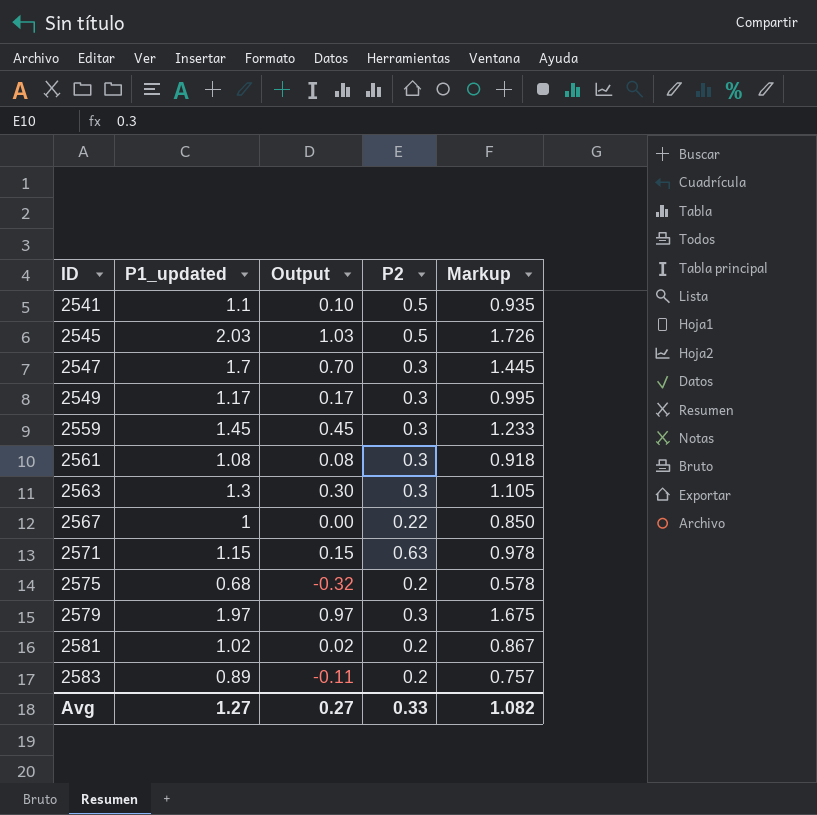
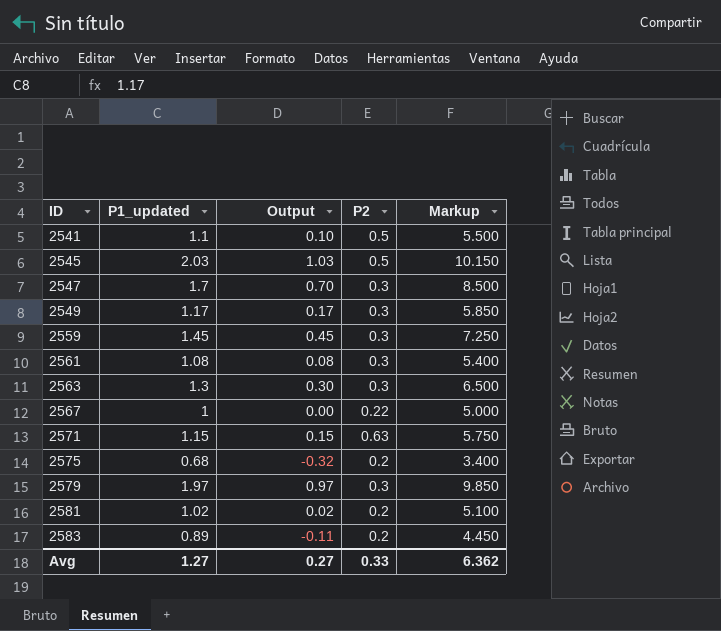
column Markup | formula: [P1_updated] * 0.85 -> [P1_updated] * 5
Avg | Markup: 1.082 -> 6.362

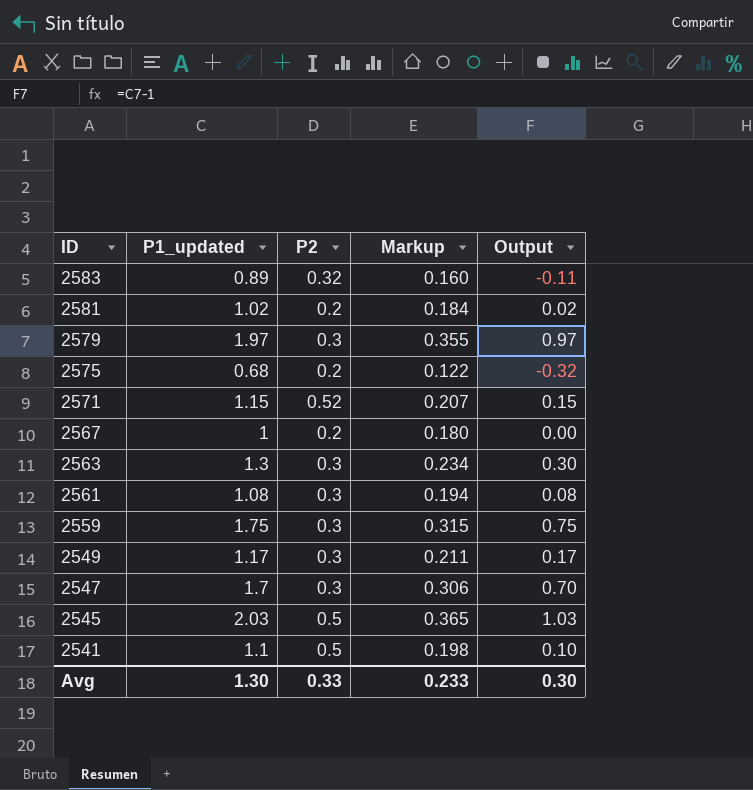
row order: ID ascending -> ID descending
column Markup | formula: [P1_updated] * 5 -> [P1_updated] * 0.18
column Output | position: 3 -> 5
2583 | P2: 0.2 -> 0.32
2571 | P2: 0.63 -> 0.52
2567 | P2: 0.22 -> 0.2
2559 | P1_updated: 1.45 -> 1.75
2559 | Output: 0.45 -> 0.75
Avg | P1_updated: 1.27 -> 1.30
Avg | Markup: 6.362 -> 0.233
Avg | Output: 0.27 -> 0.30

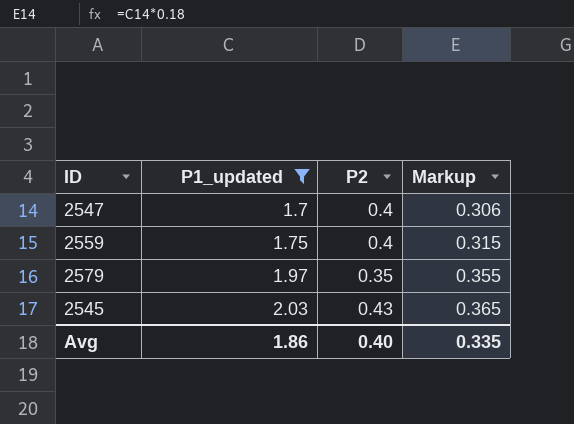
filter: none -> P1_updated >= 1.7
row order: ID descending -> P1_updated ascending
column Output | formula: [P1_updated] - 1 -> none
2547 | P2: 0.3 -> 0.4
2559 | P2: 0.3 -> 0.4
2579 | P2: 0.3 -> 0.35
2545 | P2: 0.5 -> 0.43
Avg | P1_updated: 1.30 -> 1.86
Avg | P2: 0.33 -> 0.40
Avg | Markup: 0.233 -> 0.335

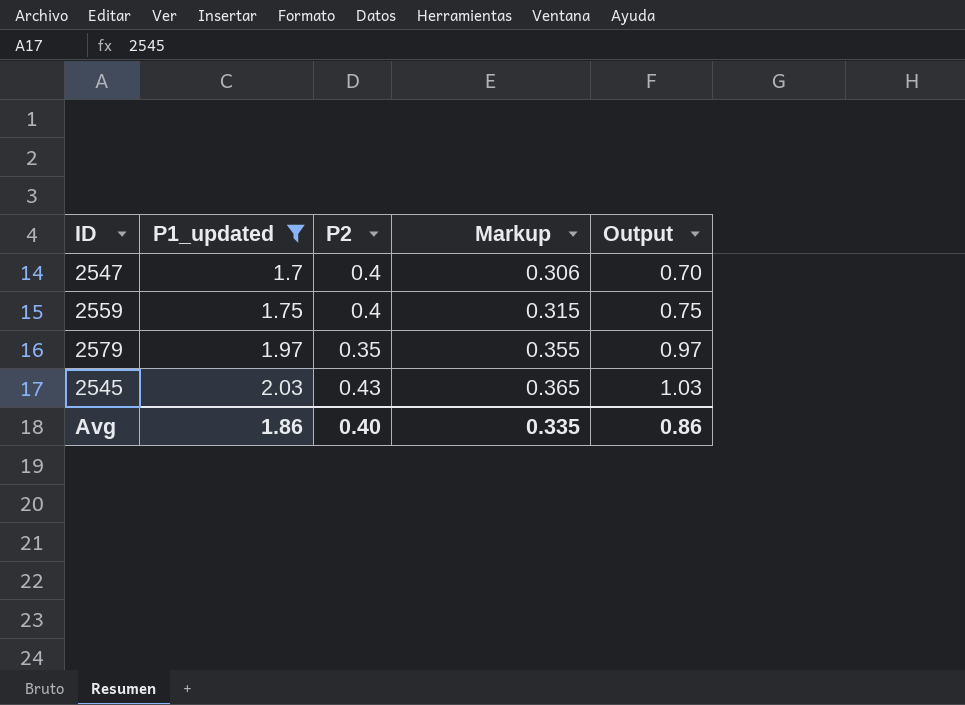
column Output | formula: none -> [P1_updated] - 1

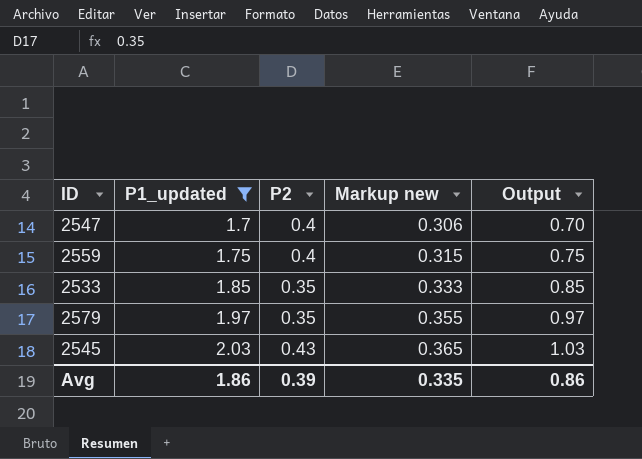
column name: Markup -> Markup new
row 2533: none -> 1.85 | 0.35 | 0.333 | 0.85
Avg | P2: 0.40 -> 0.39

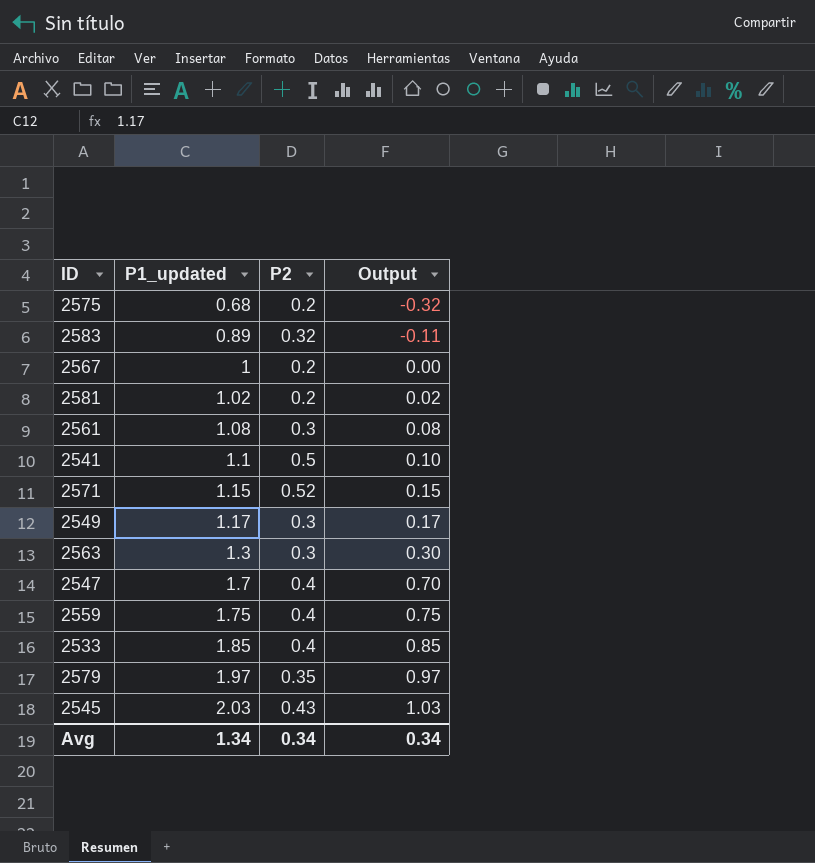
filter: P1_updated >= 1.7 -> none
column Markup new | formula: [P1_updated] * 0.18 -> none
2533 | P2: 0.35 -> 0.4
Avg | P1_updated: 1.86 -> 1.34
Avg | P2: 0.39 -> 0.34
Avg | Output: 0.86 -> 0.34

